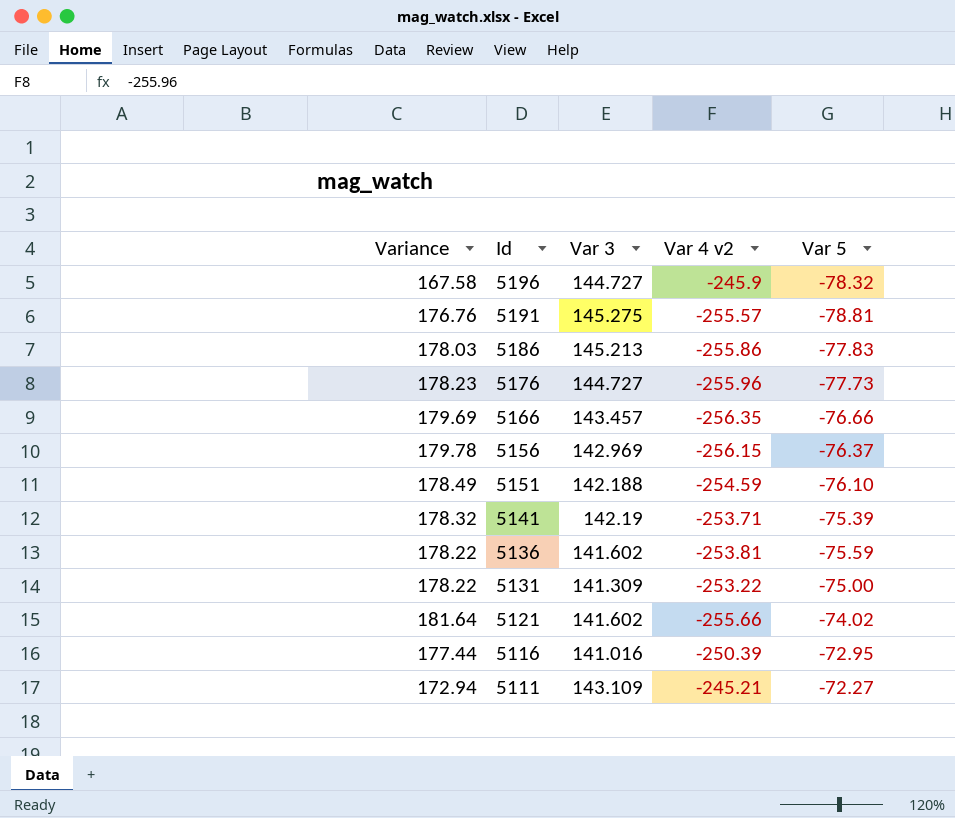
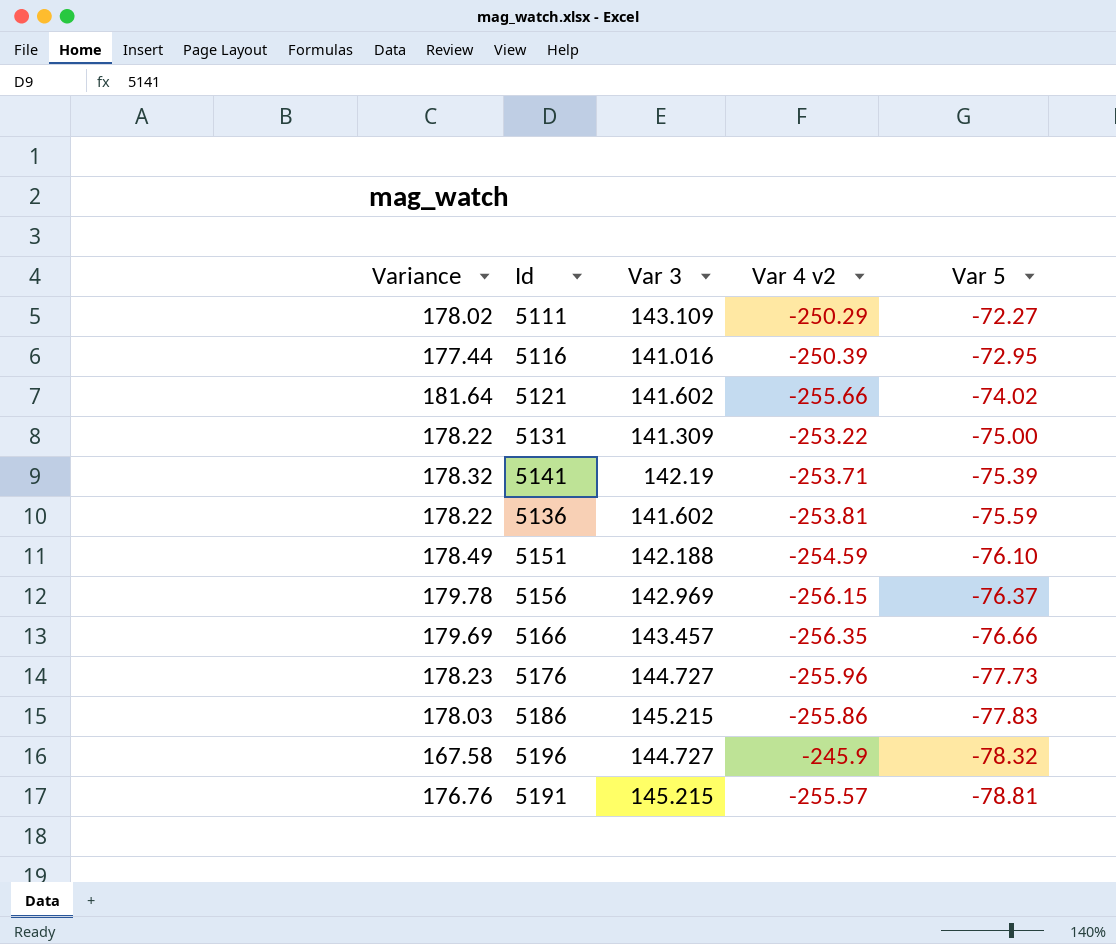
row order: Id descending -> Var 5 descending
5111 | Variance: 172.94 -> 178.02
5111 | Var 4 v2: -245.21 -> -250.29
5186 | Var 3: 145.213 -> 145.215
5191 | Var 3: 145.275 -> 145.215

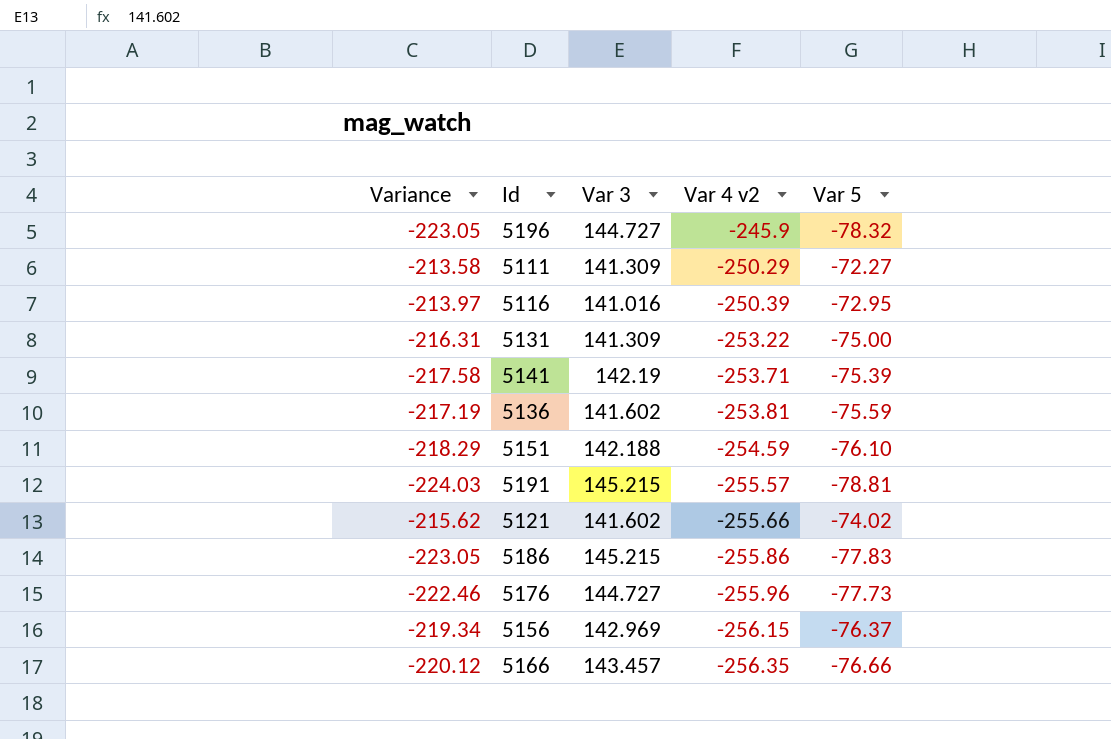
row order: Var 5 descending -> Var 4 v2 descending
column Variance | formula: [Var 5] - [Var 4 v2] -> [Var 5] - [Var 3]
5111 | Var 3: 143.109 -> 141.309

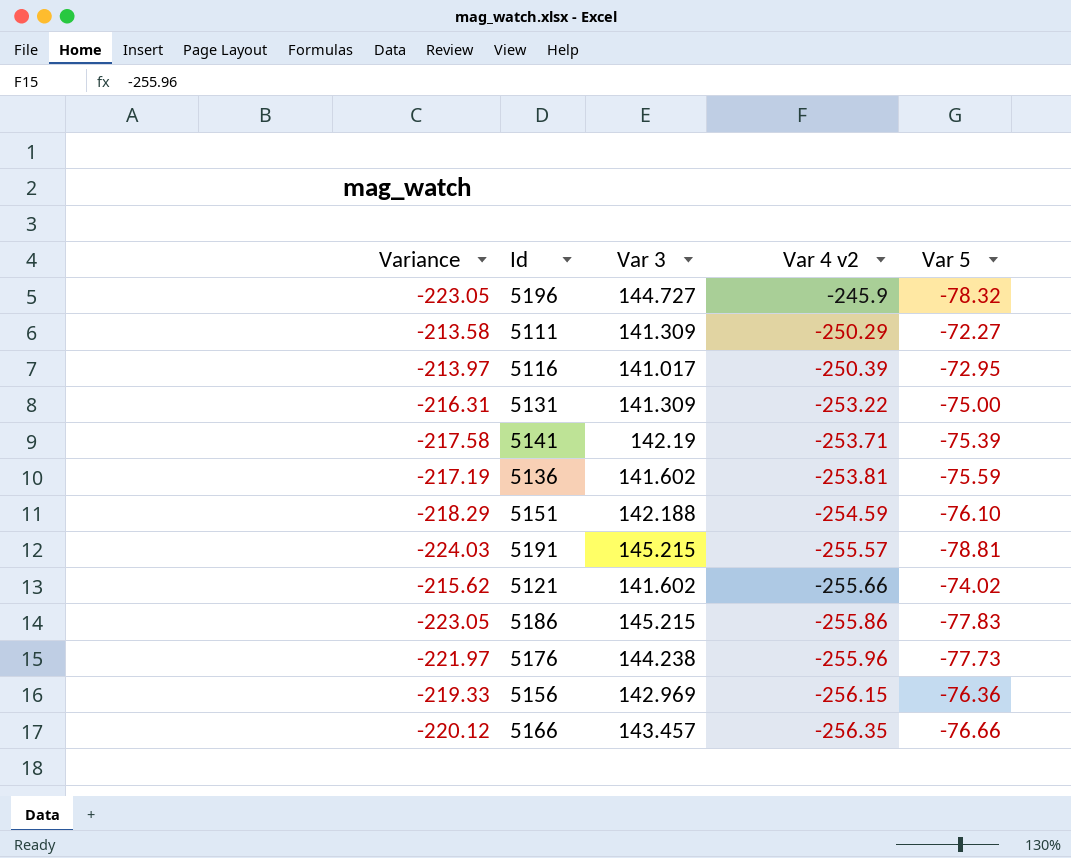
5116 | Var 3: 141.016 -> 141.017
5176 | Variance: -222.46 -> -221.97
5176 | Var 3: 144.727 -> 144.238
5156 | Variance: -219.34 -> -219.33
5156 | Var 5: -76.37 -> -76.36

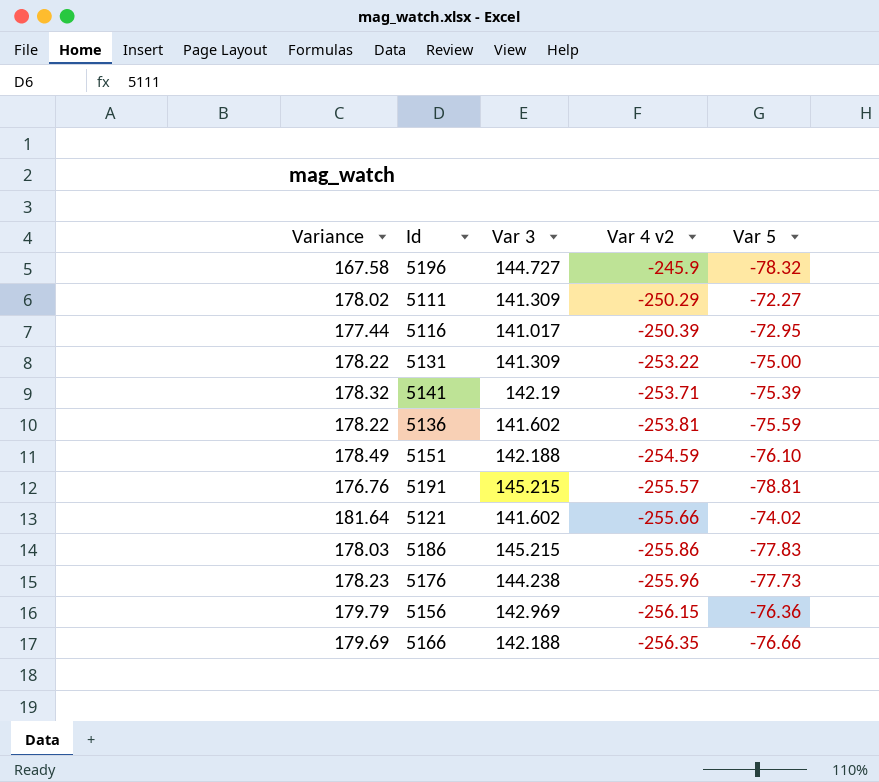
column Variance | formula: [Var 5] - [Var 3] -> [Var 5] - [Var 4 v2]
5166 | Var 3: 143.457 -> 142.188

